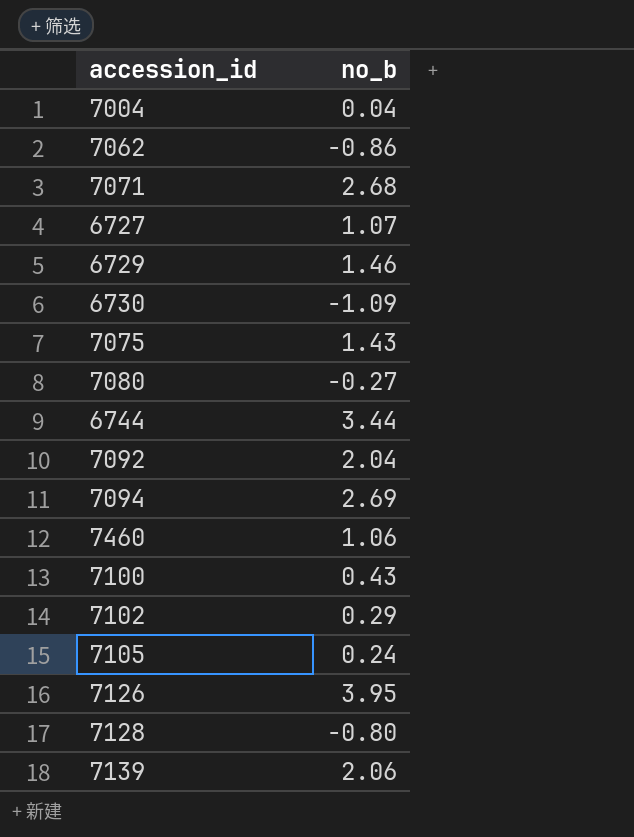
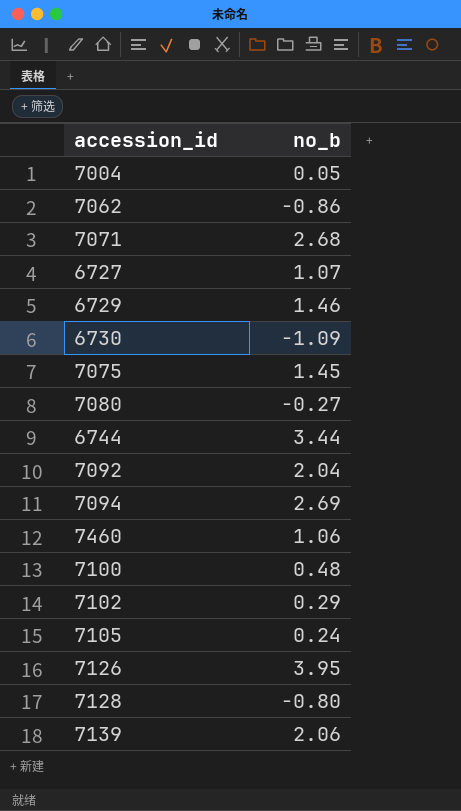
7004 | no_b: 0.04 -> 0.05
7075 | no_b: 1.43 -> 1.45
7100 | no_b: 0.43 -> 0.48

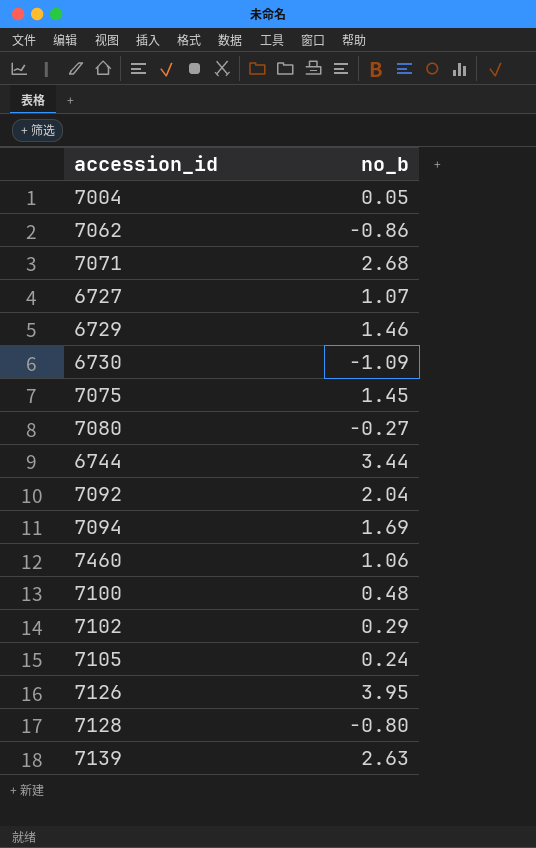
7094 | no_b: 2.69 -> 1.69
7139 | no_b: 2.06 -> 2.63

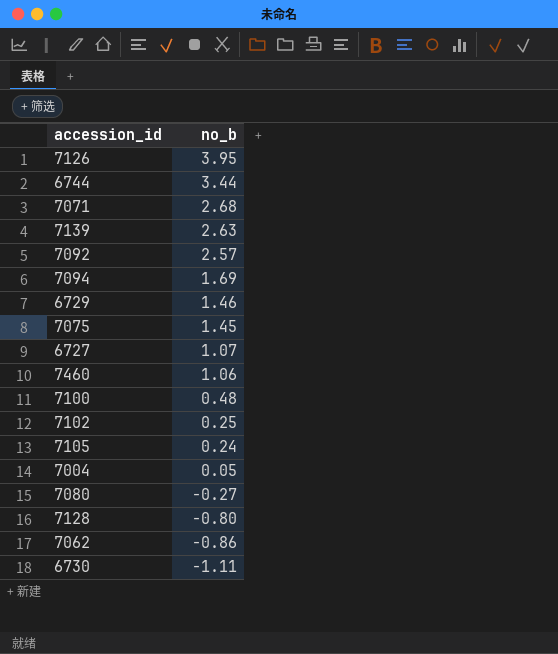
row order: none -> no_b descending
7092 | no_b: 2.04 -> 2.57
7102 | no_b: 0.29 -> 0.25
6730 | no_b: -1.09 -> -1.11

